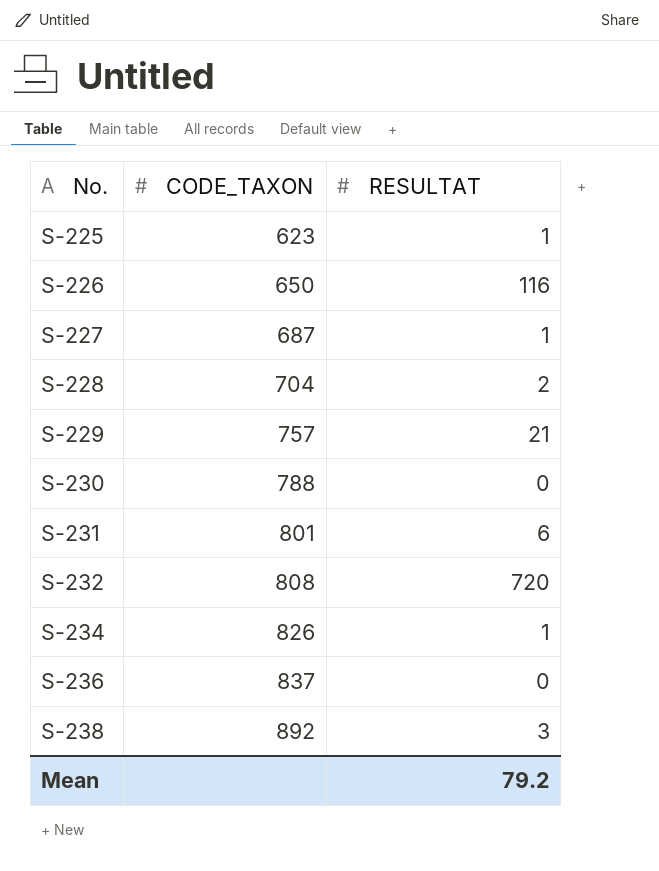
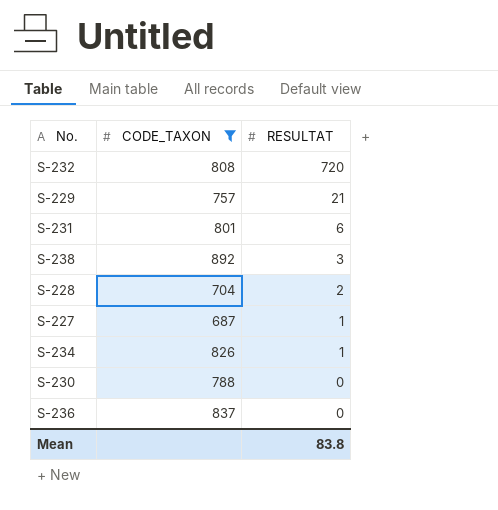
filter: none -> CODE_TAXON >= 687
row order: No. ascending -> RESULTAT descending
Mean | RESULTAT: 79.2 -> 83.8

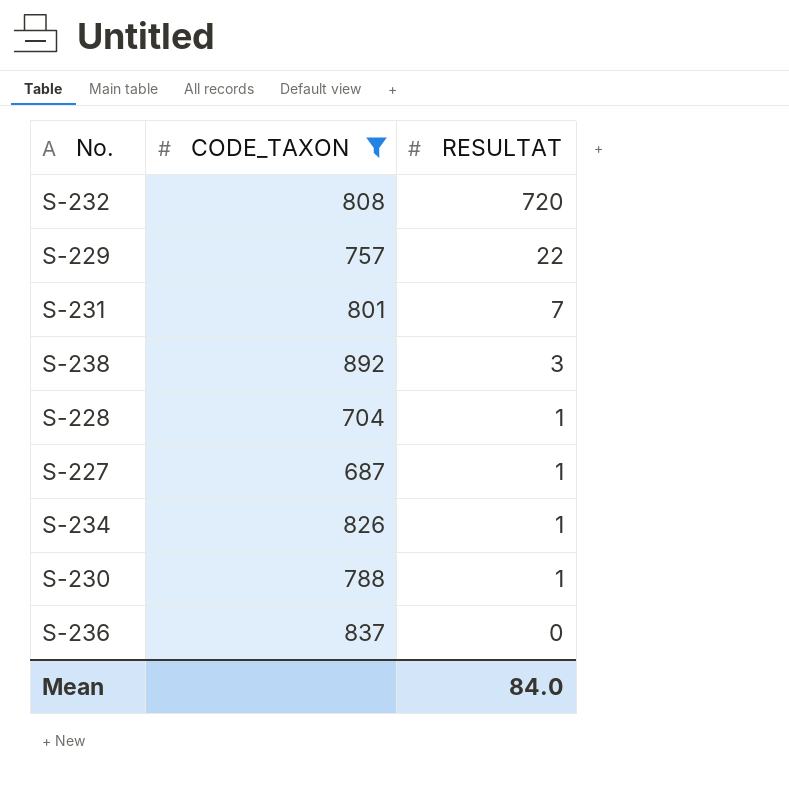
S-229 | RESULTAT: 21 -> 22
S-231 | RESULTAT: 6 -> 7
S-228 | RESULTAT: 2 -> 1
S-230 | RESULTAT: 0 -> 1
Mean | RESULTAT: 83.8 -> 84.0

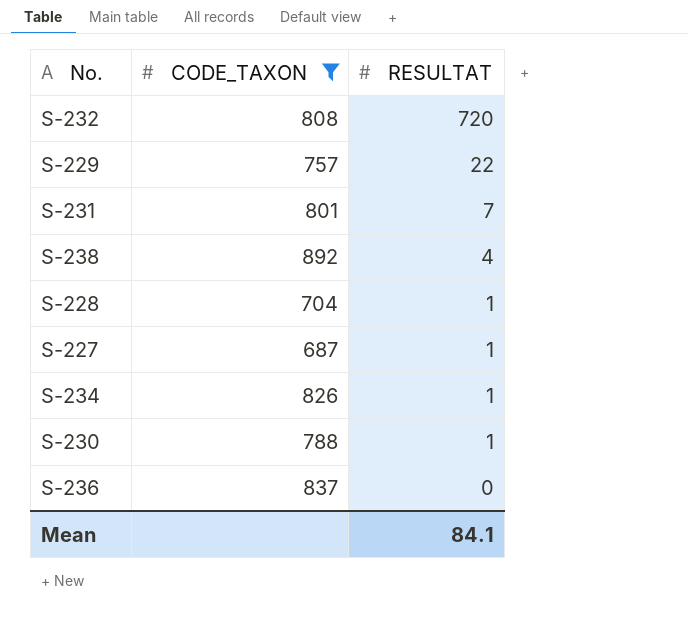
S-238 | RESULTAT: 3 -> 4
Mean | RESULTAT: 84.0 -> 84.1

